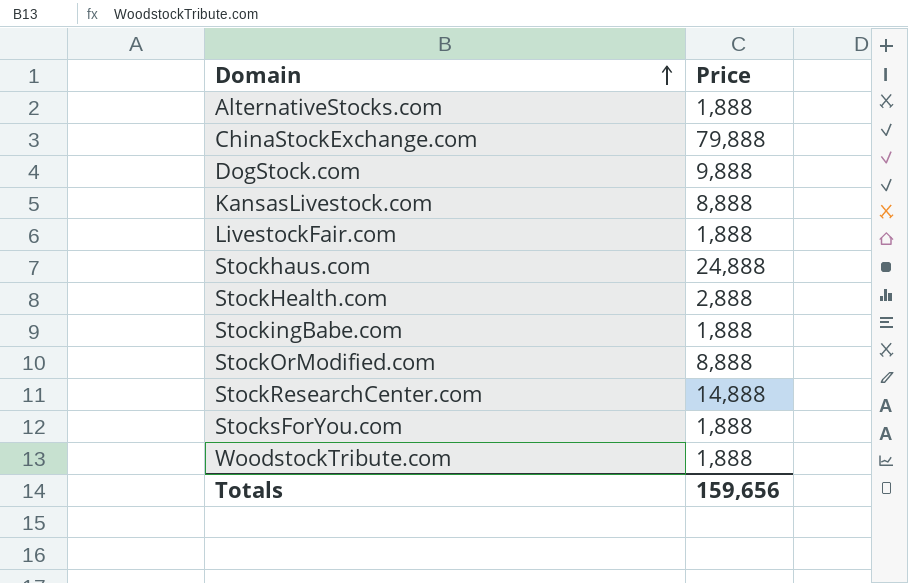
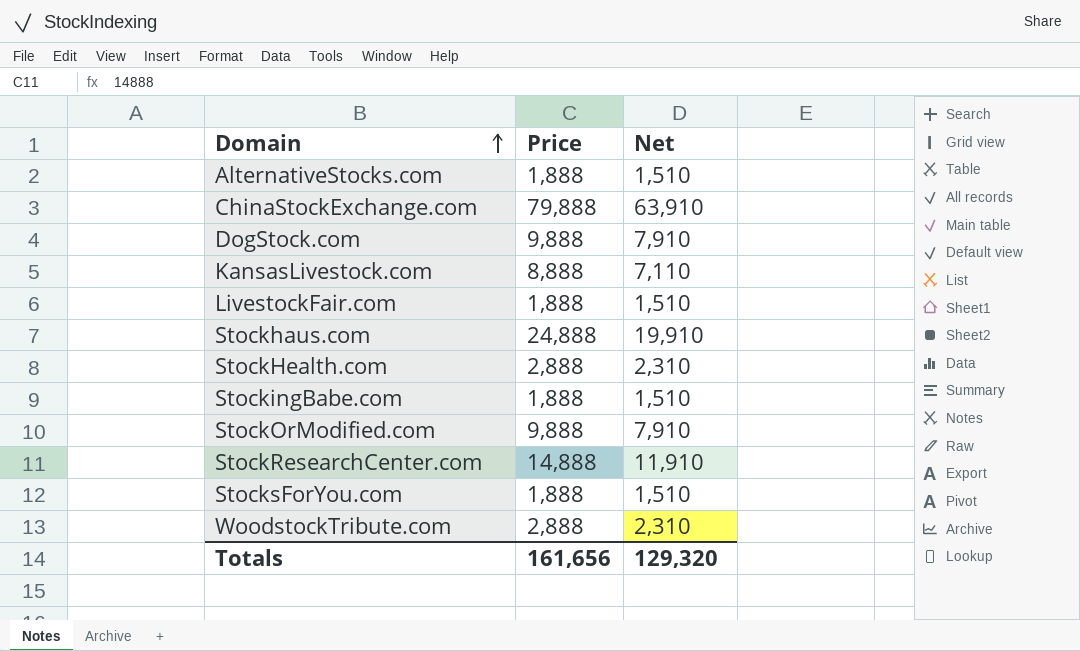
column Net | formula: none -> [Price] * 0.8
StockOrModified.com | Price: 8,888 -> 9,888
WoodstockTribute.com | Price: 1,888 -> 2,888
Totals | Price: 159,656 -> 161,656

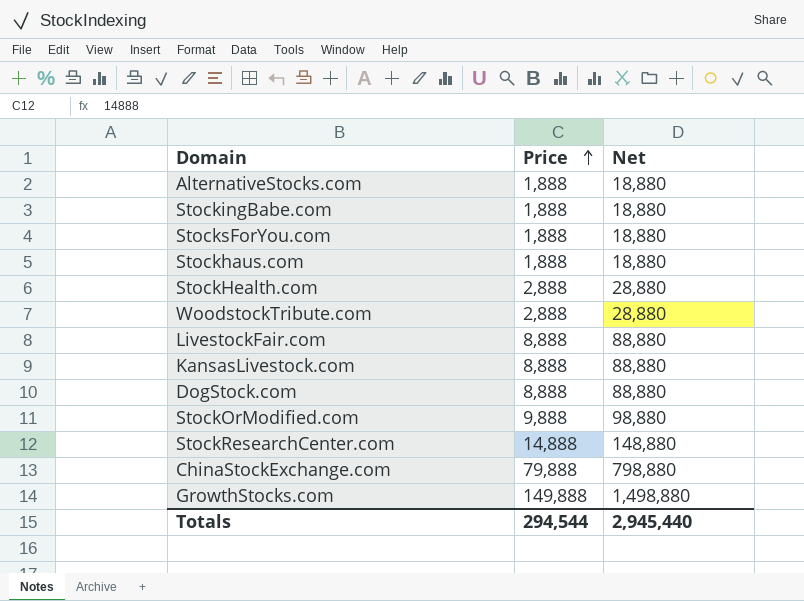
row order: Domain ascending -> Price ascending
column Net | formula: [Price] * 0.8 -> [Price] * 10
Stockhaus.com | Price: 24,888 -> 1,888
LivestockFair.com | Price: 1,888 -> 8,888
DogStock.com | Price: 9,888 -> 8,888
row GrowthStocks.com: none -> 149,888 | 1,498,880
Totals | Price: 161,656 -> 294,544
Totals | Net: 129,320 -> 2,945,440

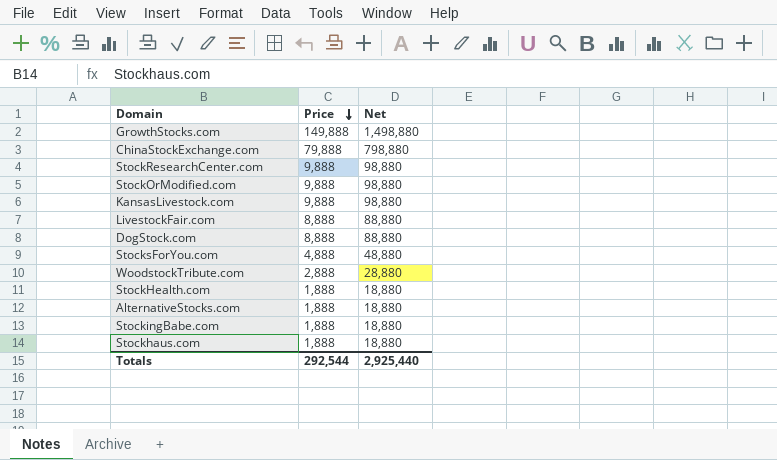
row order: Price ascending -> Price descending
StockResearchCenter.com | Price: 14,888 -> 9,888
StockResearchCenter.com | Net: 148,880 -> 98,880
KansasLivestock.com | Price: 8,888 -> 9,888
KansasLivestock.com | Net: 88,880 -> 98,880
StocksForYou.com | Price: 1,888 -> 4,888
StocksForYou.com | Net: 18,880 -> 48,880
StockHealth.com | Price: 2,888 -> 1,888
StockHealth.com | Net: 28,880 -> 18,880
Totals | Price: 294,544 -> 292,544
Totals | Net: 2,945,440 -> 2,925,440

